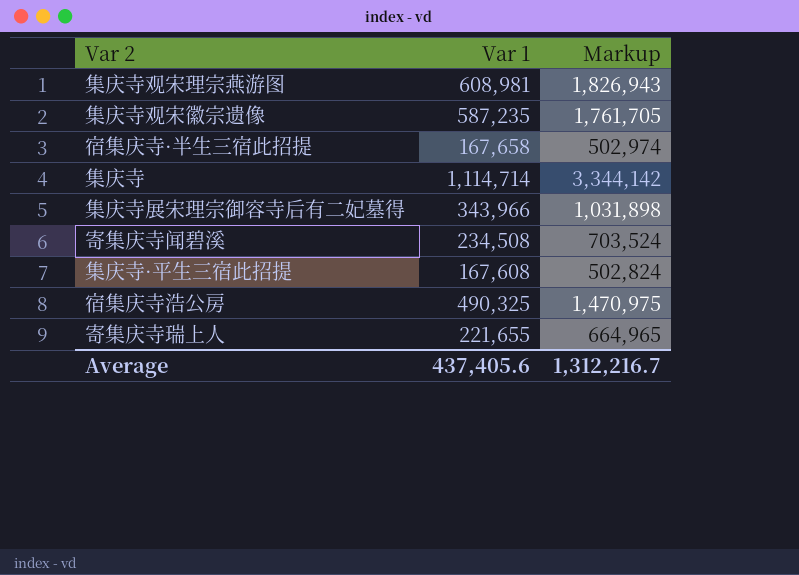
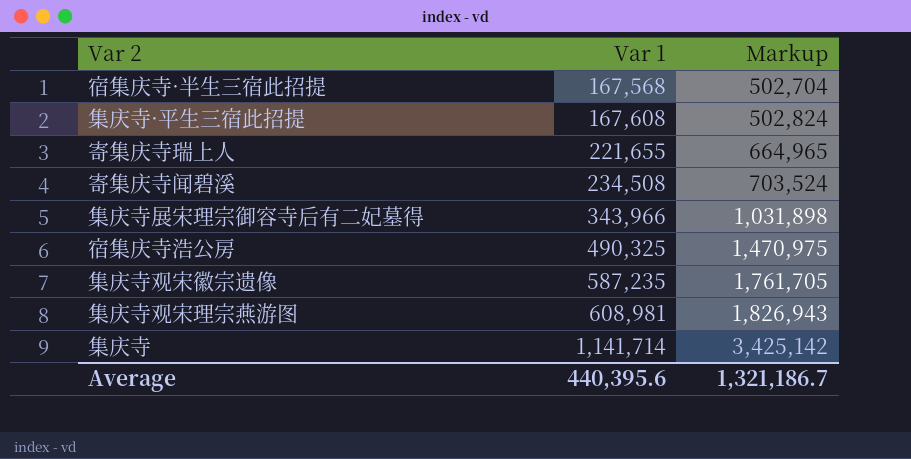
row order: none -> Var 1 ascending
宿集庆寺·半生三宿此招提 | Var 1: 167,658 -> 167,568
宿集庆寺·半生三宿此招提 | Markup: 502,974 -> 502,704
集庆寺 | Var 1: 1,114,714 -> 1,141,714
集庆寺 | Markup: 3,344,142 -> 3,425,142
Average | Var 1: 437,405.6 -> 440,395.6
Average | Markup: 1,312,216.7 -> 1,321,186.7

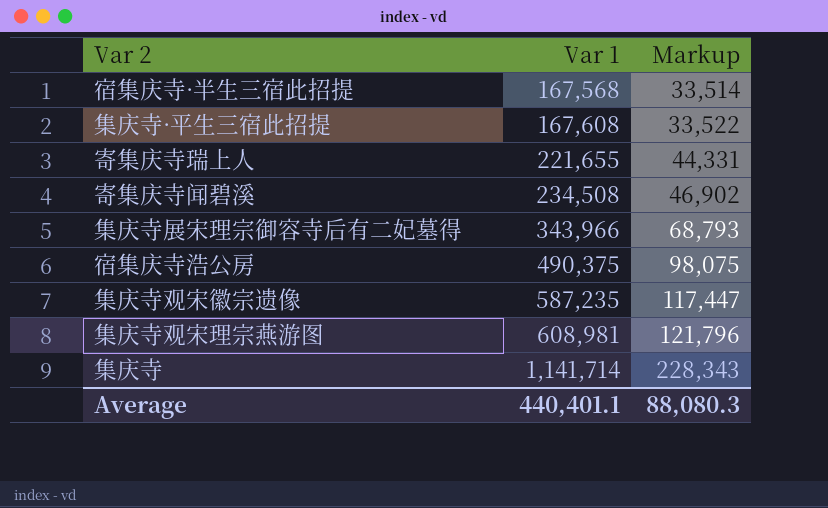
column Markup | formula: [Var 1] * 3 -> [Var 1] * 0.2
宿集庆寺浩公房 | Var 1: 490,325 -> 490,375
Average | Var 1: 440,395.6 -> 440,401.1
Average | Markup: 1,321,186.7 -> 88,080.3

